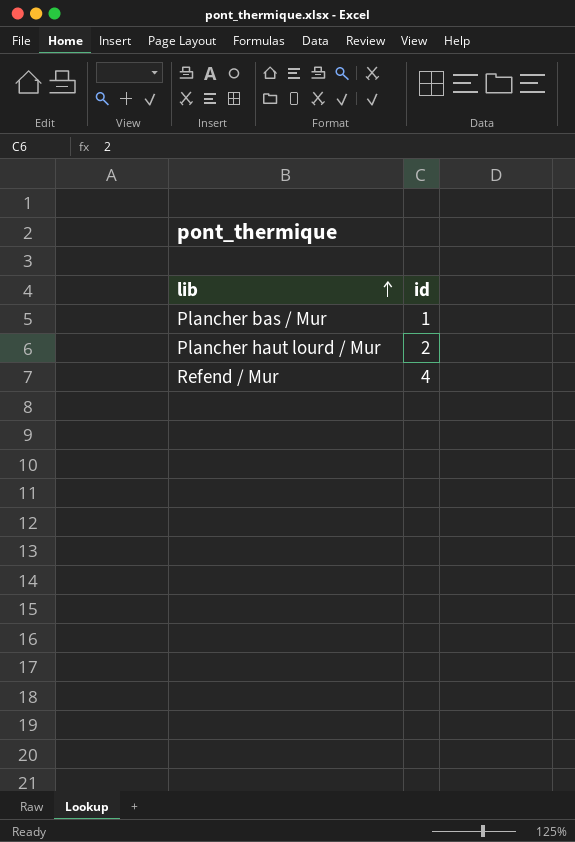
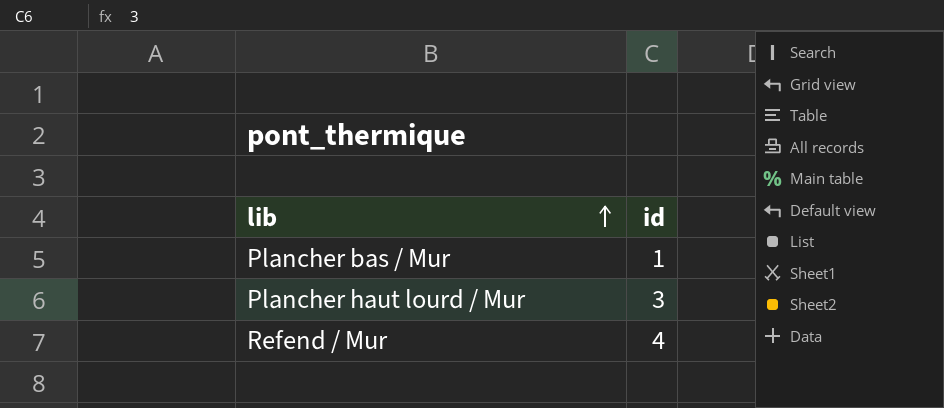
Plancher haut lourd / Mur | id: 2 -> 3

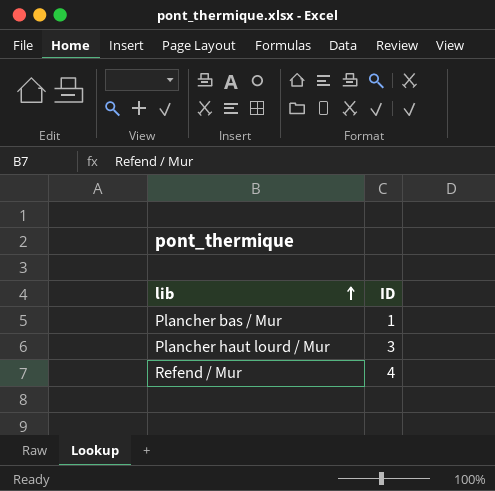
column name: id -> ID

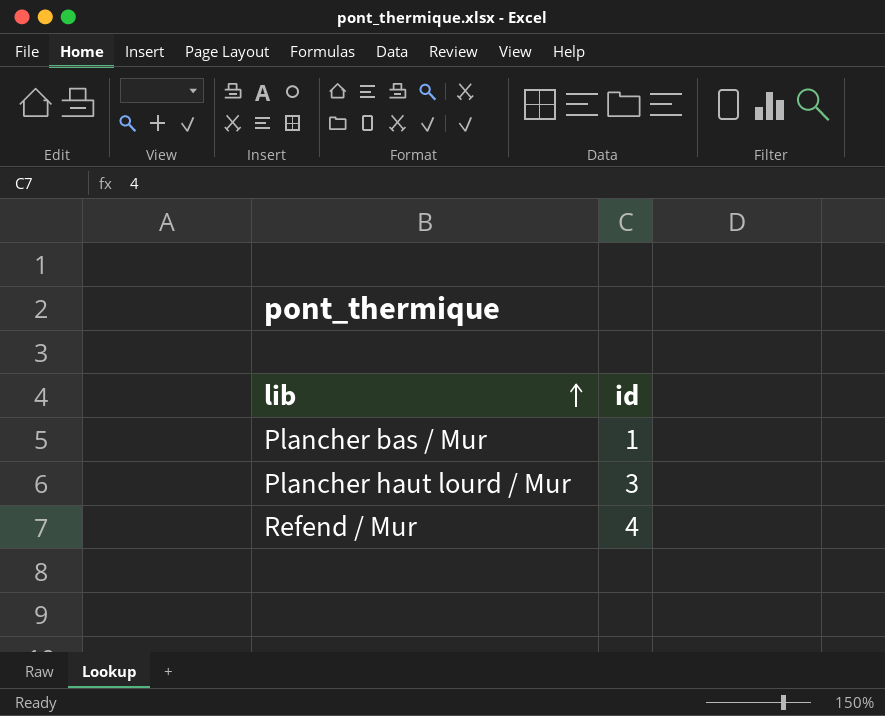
column name: ID -> id

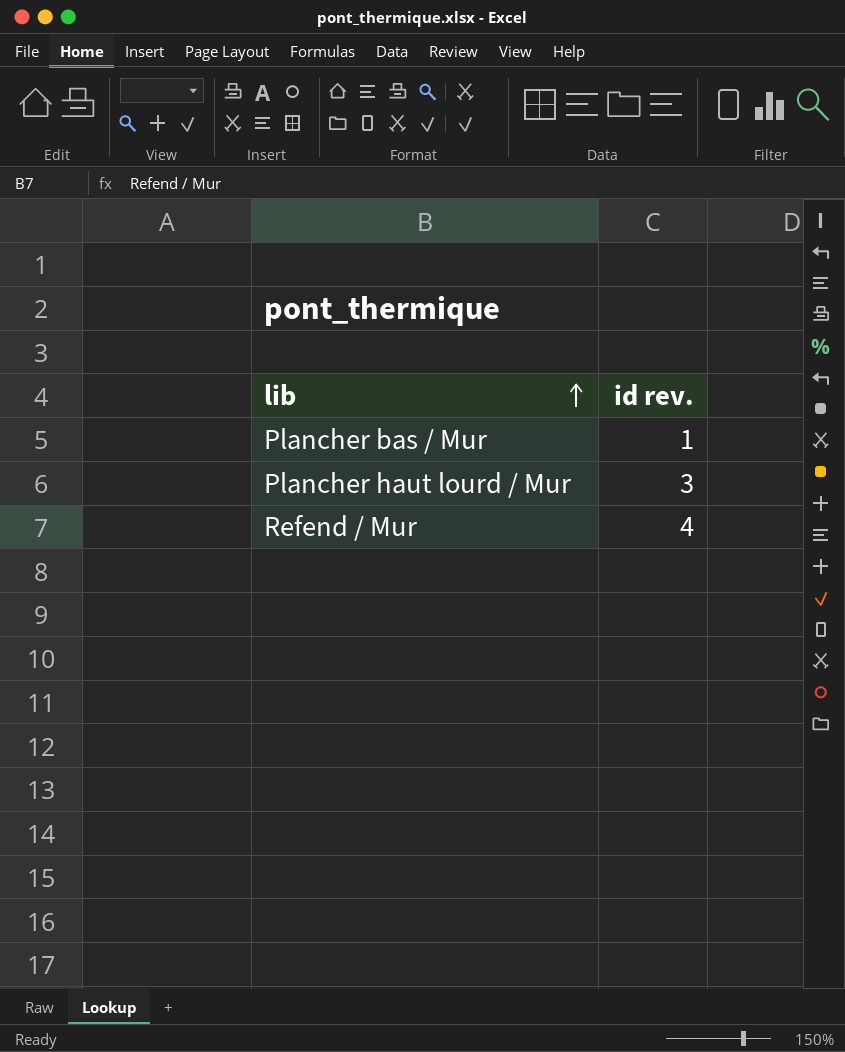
column name: id -> id rev.

